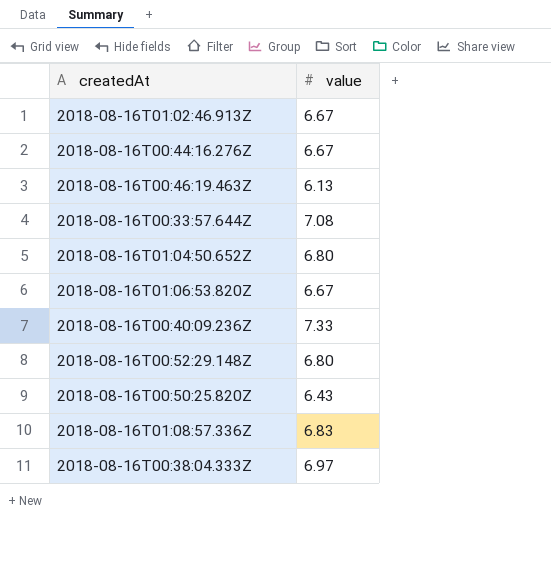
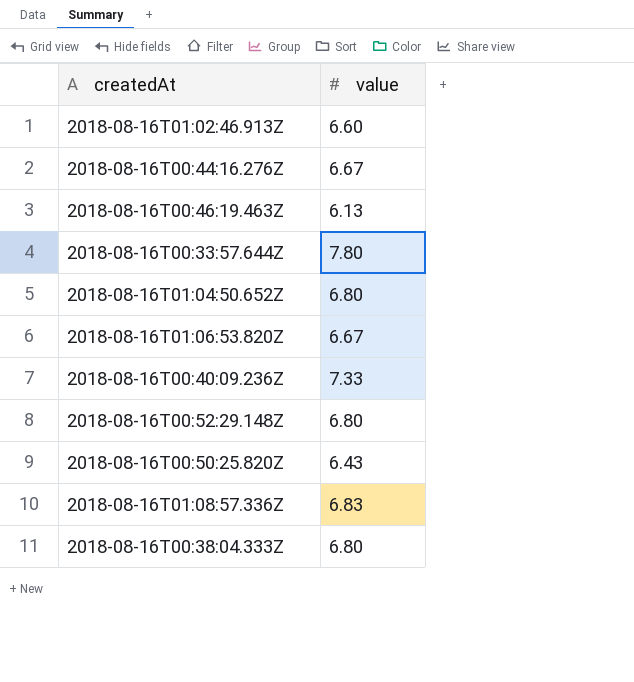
2018-08-16T01:02:46.913Z | value: 6.67 -> 6.60
2018-08-16T00:33:57.644Z | value: 7.08 -> 7.80
2018-08-16T00:38:04.333Z | value: 6.97 -> 6.80

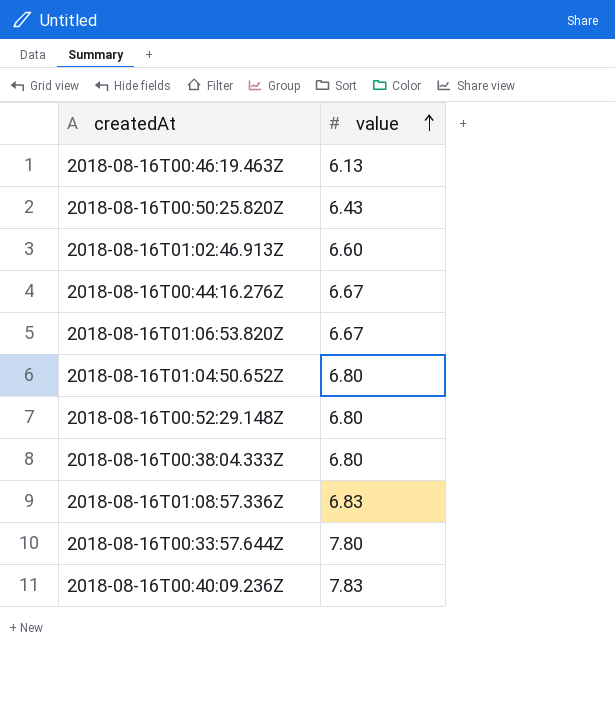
row order: none -> value ascending
2018-08-16T00:40:09.236Z | value: 7.33 -> 7.83

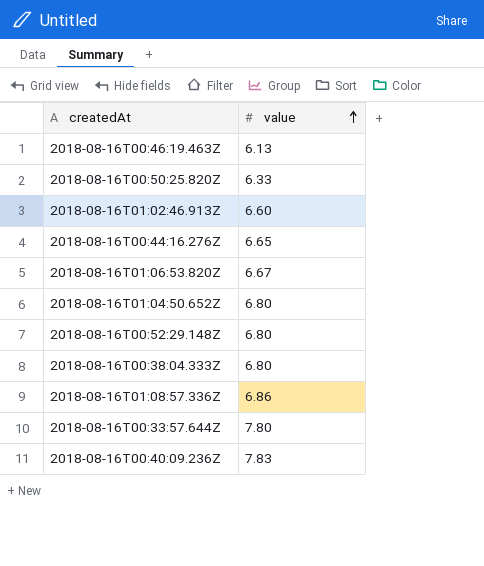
2018-08-16T00:50:25.820Z | value: 6.43 -> 6.33
2018-08-16T00:44:16.276Z | value: 6.67 -> 6.65
2018-08-16T01:08:57.336Z | value: 6.83 -> 6.86

